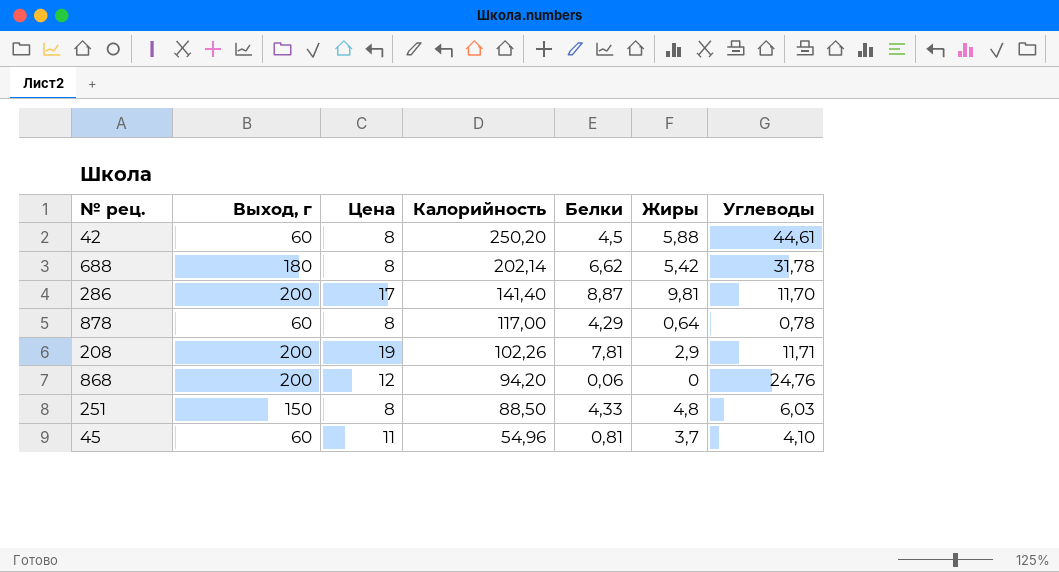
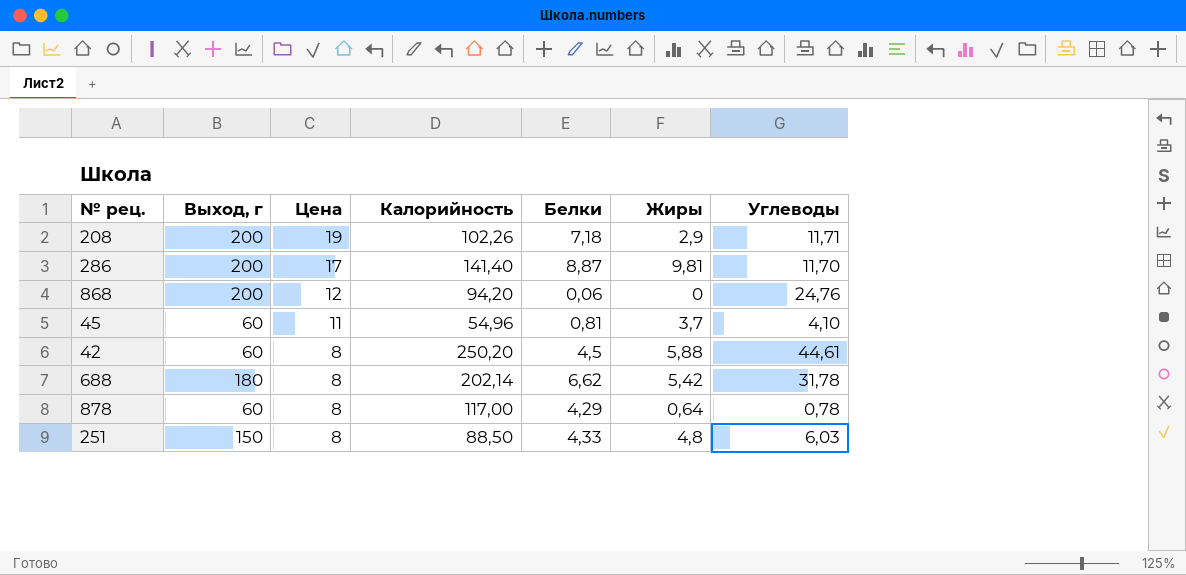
row order: Калорийность descending -> Цена descending
208 | Белки: 7,81 -> 7,18

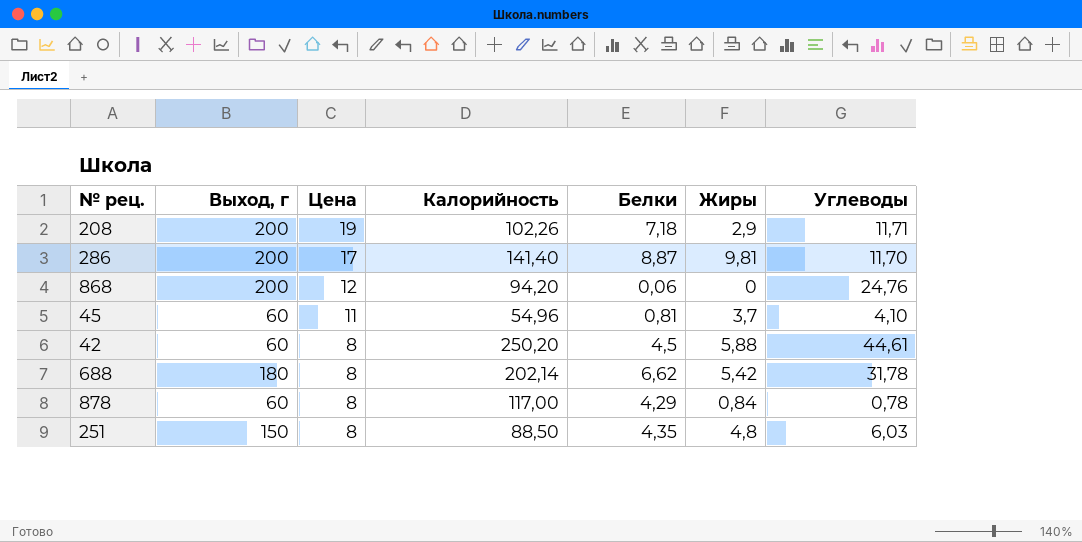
878 | Жиры: 0,64 -> 0,84
251 | Белки: 4,33 -> 4,35

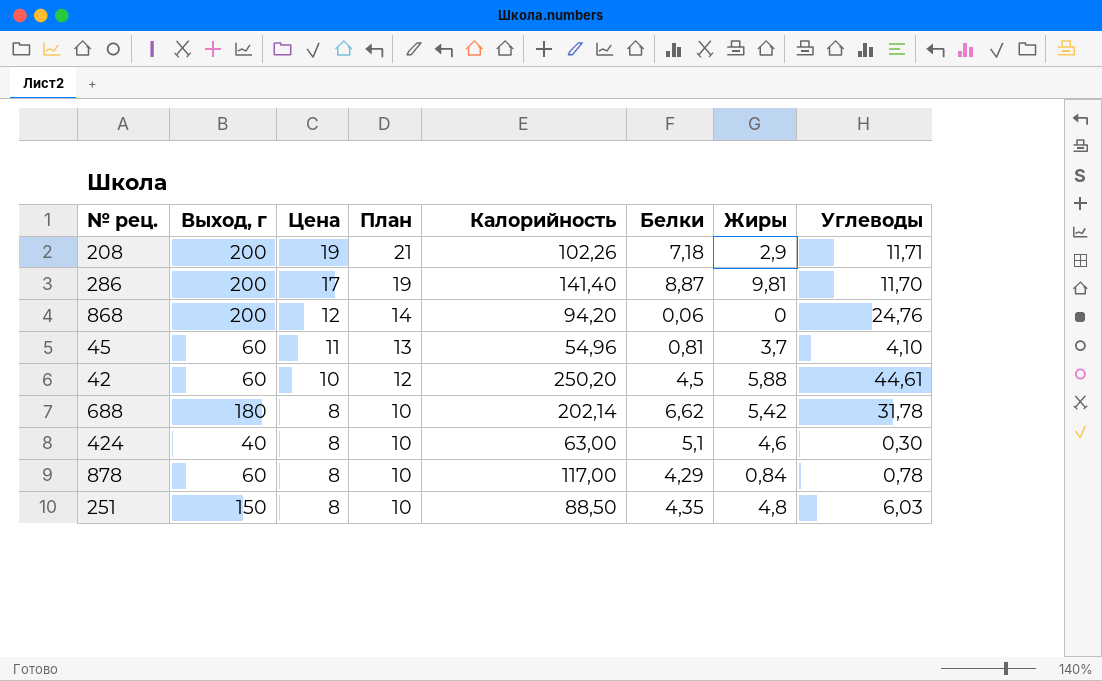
column План | formula: none -> [Цена] + 2
42 | Цена: 8 -> 10
row 424: none -> 40 | 8 | 10 | 63,00 | 5,1 | 4,6 | 0,30

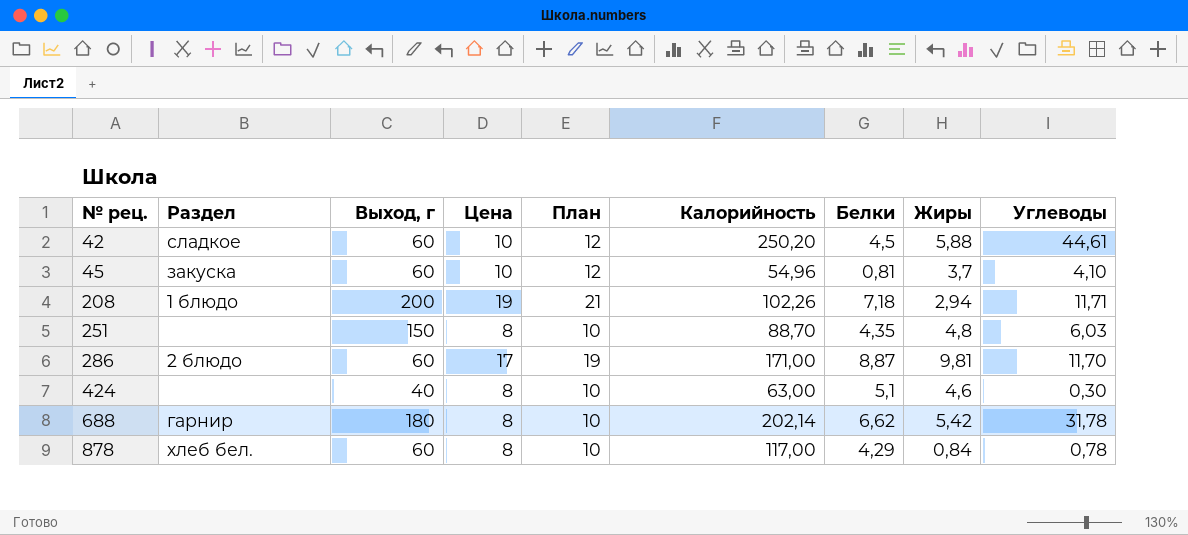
row order: Цена descending -> № рец. ascending
column Раздел | position: none -> 2
row 868: 200 | 12 | 14 | 94,20 | 0,06 | 0 | 24,76 -> none
45 | Цена: 11 -> 10
45 | План: 13 -> 12
208 | Жиры: 2,9 -> 2,94
251 | Калорийность: 88,50 -> 88,70
286 | Выход, г: 200 -> 60
286 | Калорийность: 141,40 -> 171,00

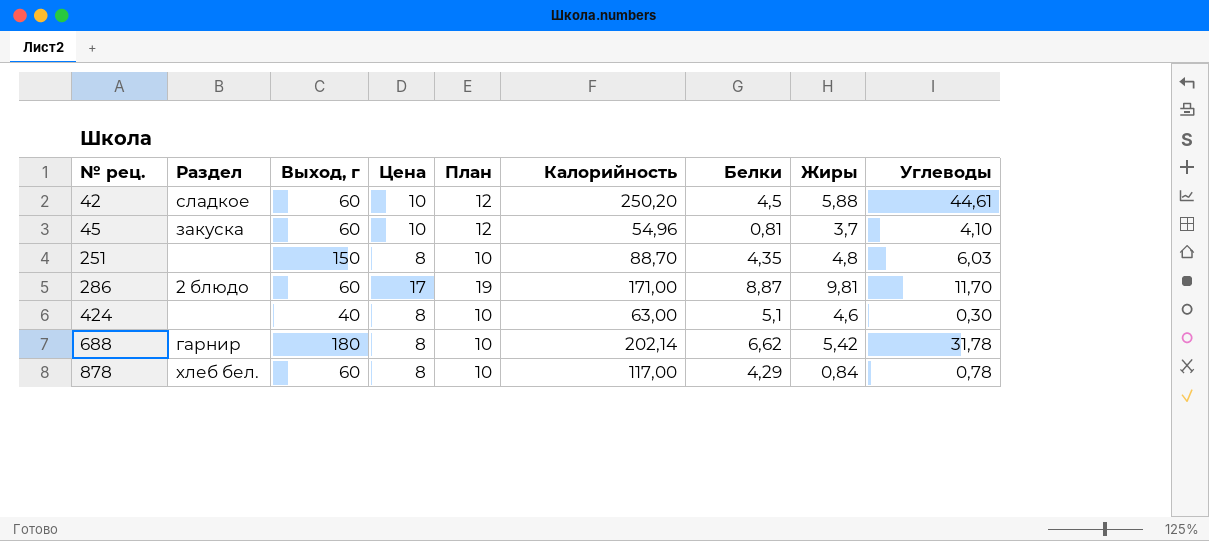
row 208: 1 блюдо | 200 | 19 | 21 | 102,26 | 7,18 | 2,94 | 11,71 -> none

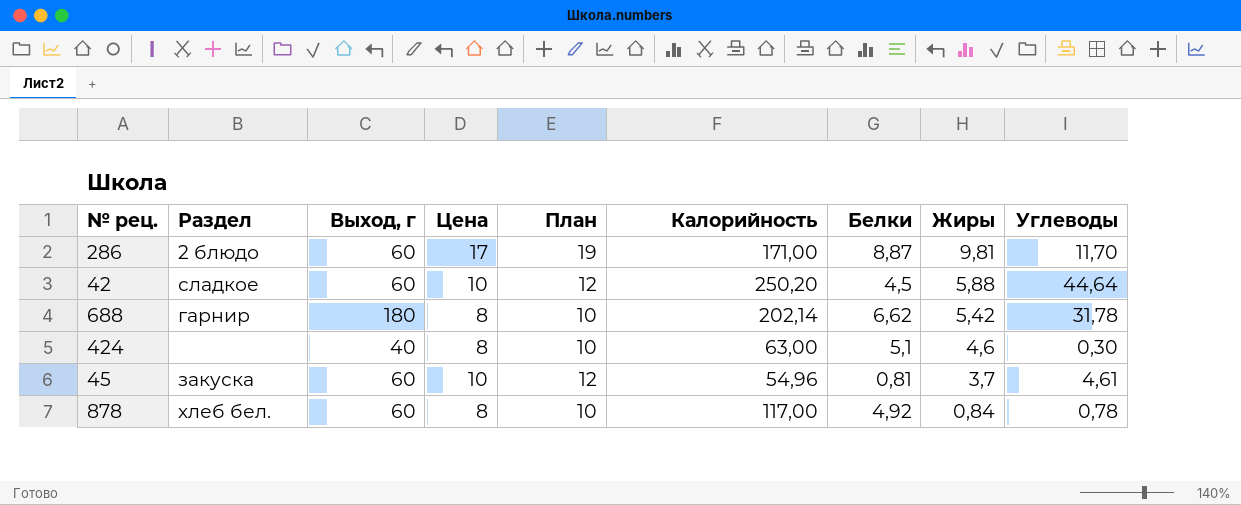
row order: № рец. ascending -> Жиры descending
row 251: none | 150 | 8 | 10 | 88,70 | 4,35 | 4,8 | 6,03 -> none
42 | Углеводы: 44,61 -> 44,64
45 | Углеводы: 4,10 -> 4,61
878 | Белки: 4,29 -> 4,92

